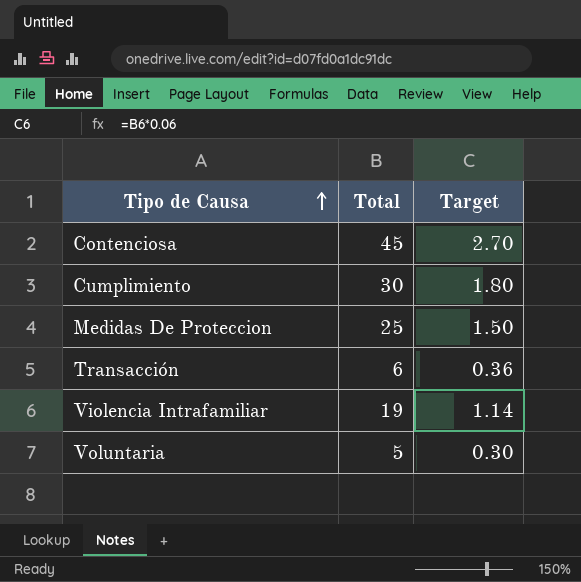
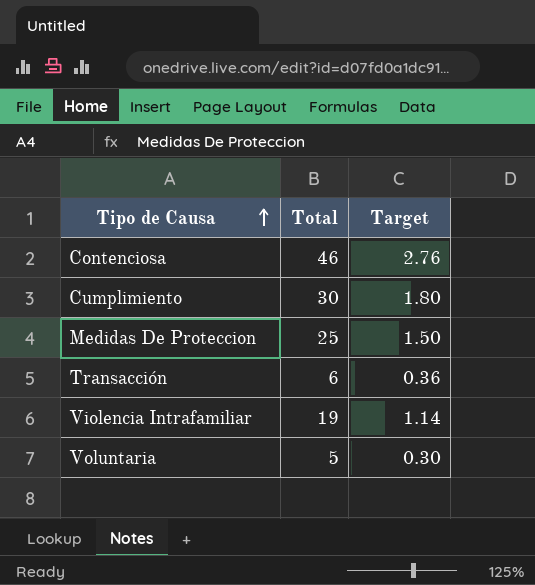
Contenciosa | Total: 45 -> 46
Contenciosa | Target: 2.70 -> 2.76

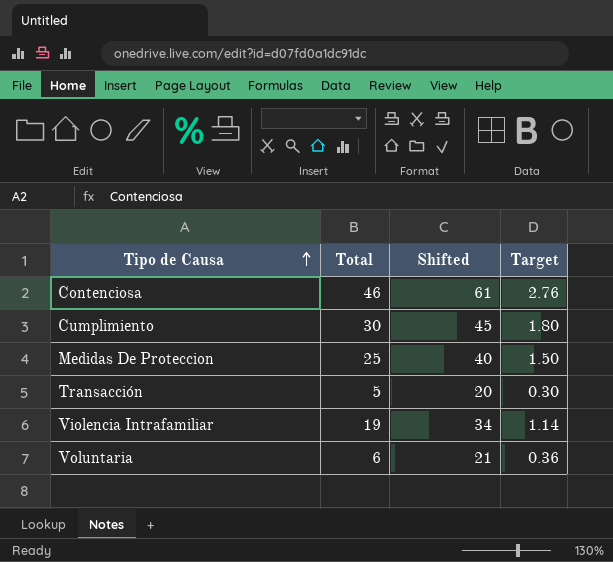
column Shifted | formula: none -> [Total] + 15
Transacción | Total: 6 -> 5
Transacción | Target: 0.36 -> 0.30
Voluntaria | Total: 5 -> 6
Voluntaria | Target: 0.30 -> 0.36

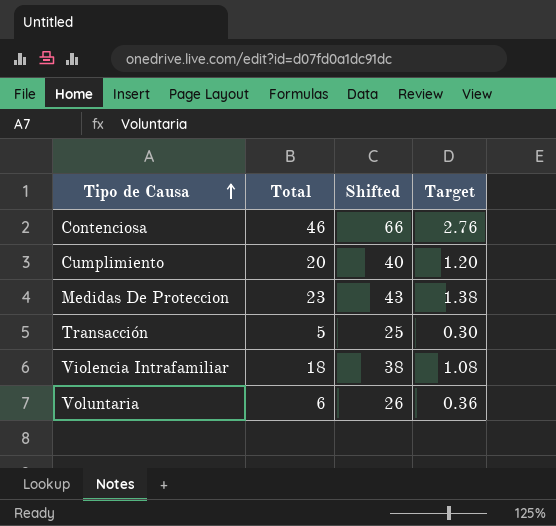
column Shifted | formula: [Total] + 15 -> [Total] + 20
Cumplimiento | Total: 30 -> 20
Cumplimiento | Target: 1.80 -> 1.20
Medidas De Proteccion | Total: 25 -> 23
Medidas De Proteccion | Target: 1.50 -> 1.38
Violencia Intrafamiliar | Total: 19 -> 18
Violencia Intrafamiliar | Target: 1.14 -> 1.08

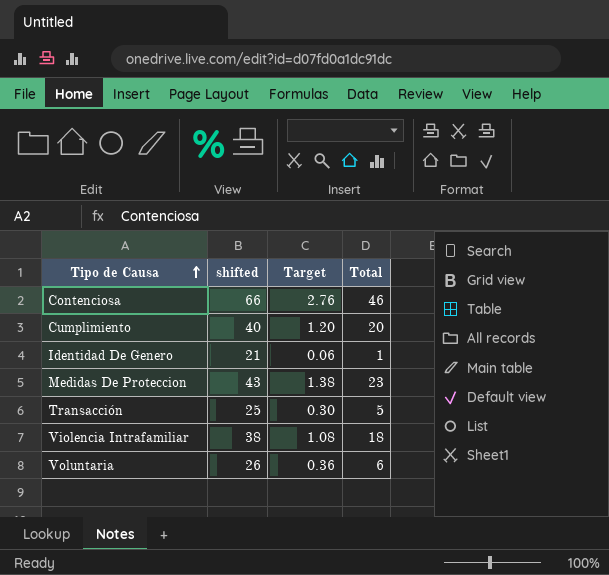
column name: Shifted -> shifted
column Total | position: 2 -> 4
row Identidad De Genero: none -> 21 | 0.06 | 1

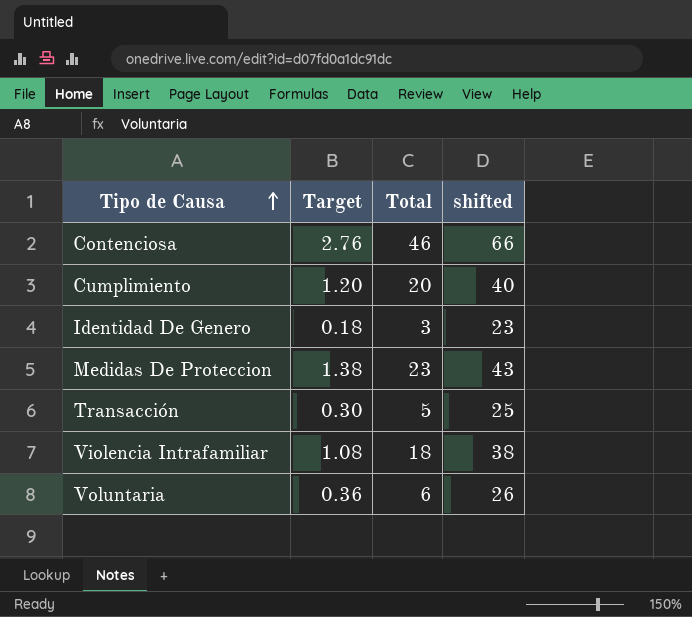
column shifted | position: 2 -> 4
Identidad De Genero | Target: 0.06 -> 0.18
Identidad De Genero | Total: 1 -> 3
Identidad De Genero | shifted: 21 -> 23

